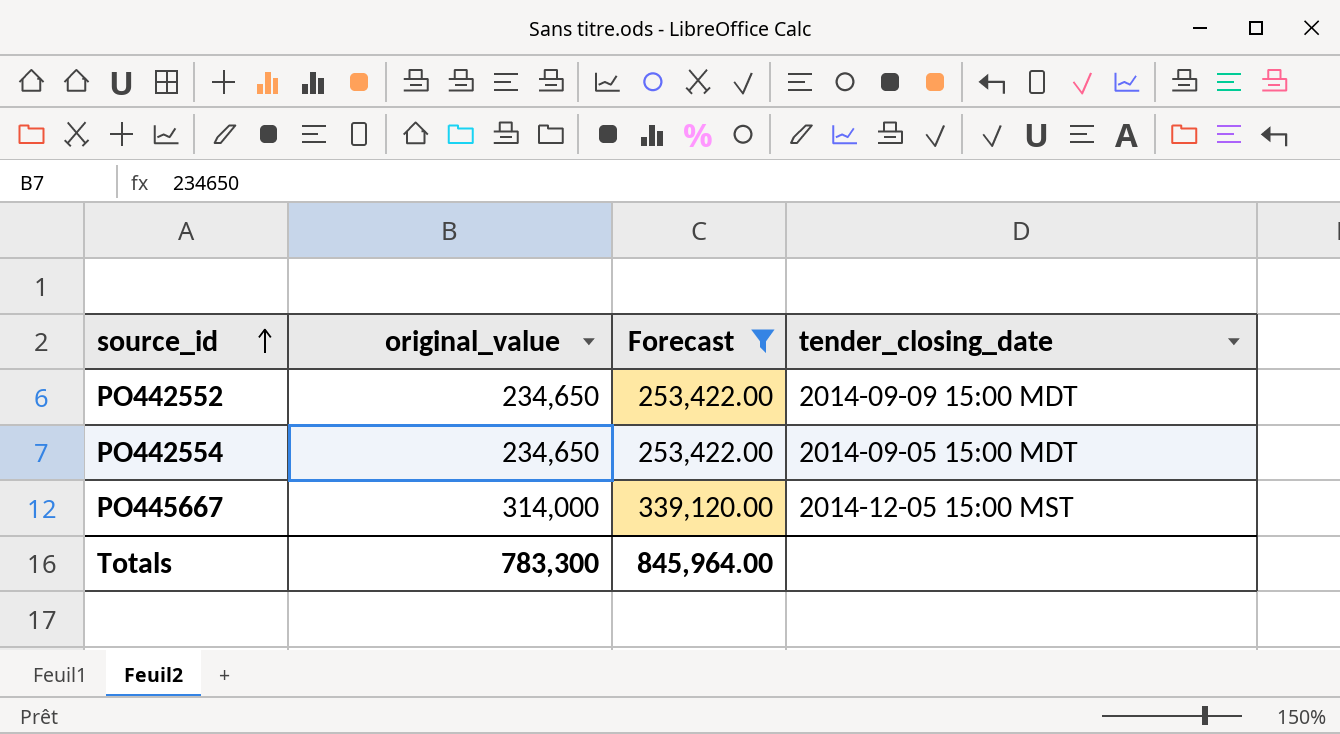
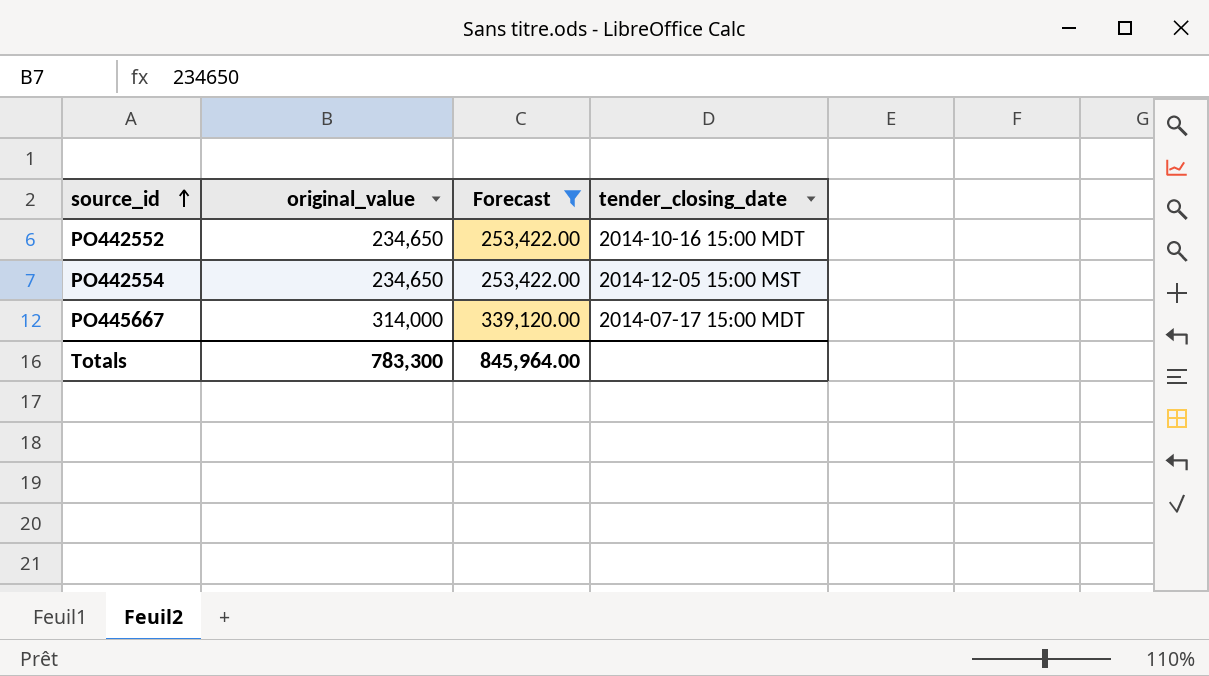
PO442552 | tender_closing_date: 2014-09-09 15:00 MDT -> 2014-10-16 15:00 MDT
PO442554 | tender_closing_date: 2014-09-05 15:00 MDT -> 2014-12-05 15:00 MST
PO445667 | tender_closing_date: 2014-12-05 15:00 MST -> 2014-07-17 15:00 MDT

